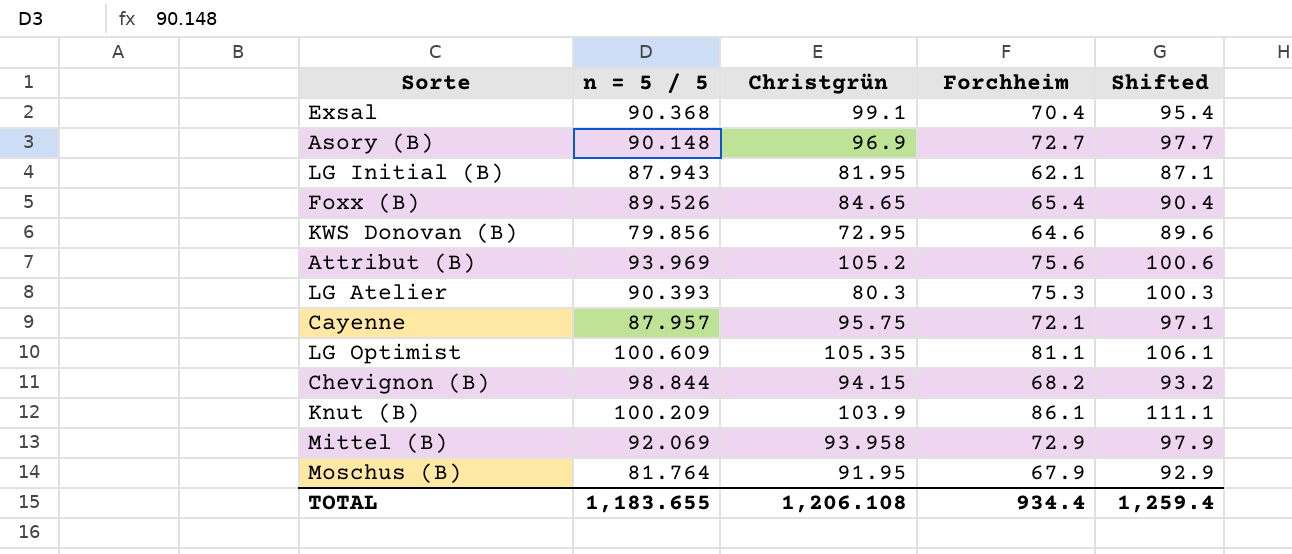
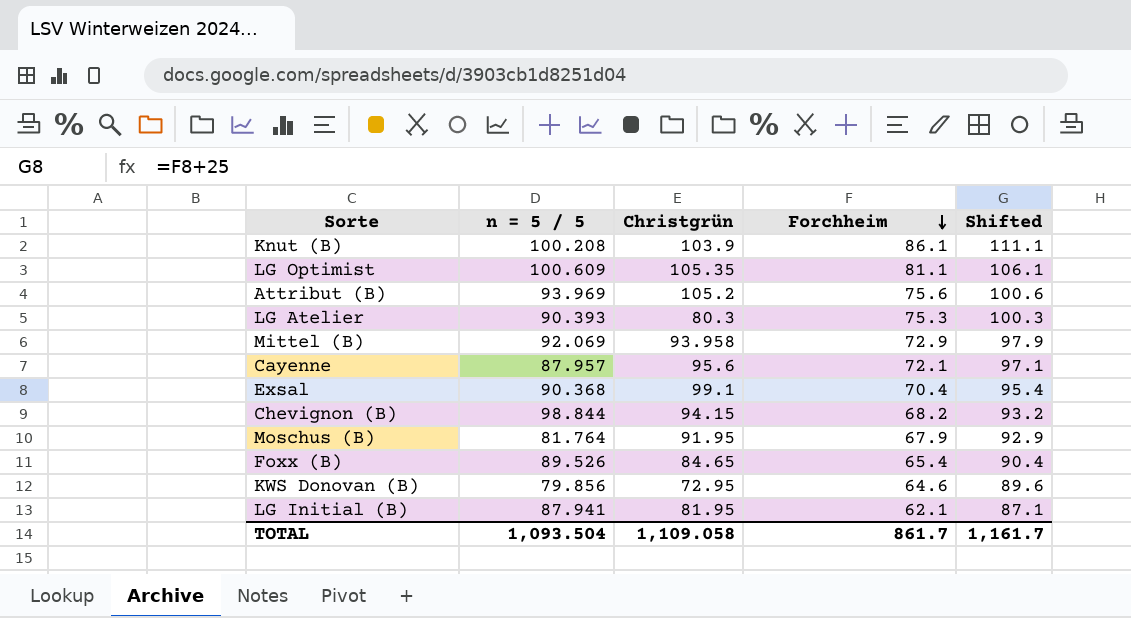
row order: none -> Forchheim descending
row Asory (B): 90.148 | 96.9 | 72.7 | 97.7 -> none
Knut (B) | n = 5 / 5: 100.209 -> 100.208
Cayenne | Christgrün: 95.75 -> 95.6
LG Initial (B) | n = 5 / 5: 87.943 -> 87.941
TOTAL | n = 5 / 5: 1,183.655 -> 1,093.504
TOTAL | Christgrün: 1,206.108 -> 1,109.058
TOTAL | Forchheim: 934.4 -> 861.7
TOTAL | Shifted: 1,259.4 -> 1,161.7

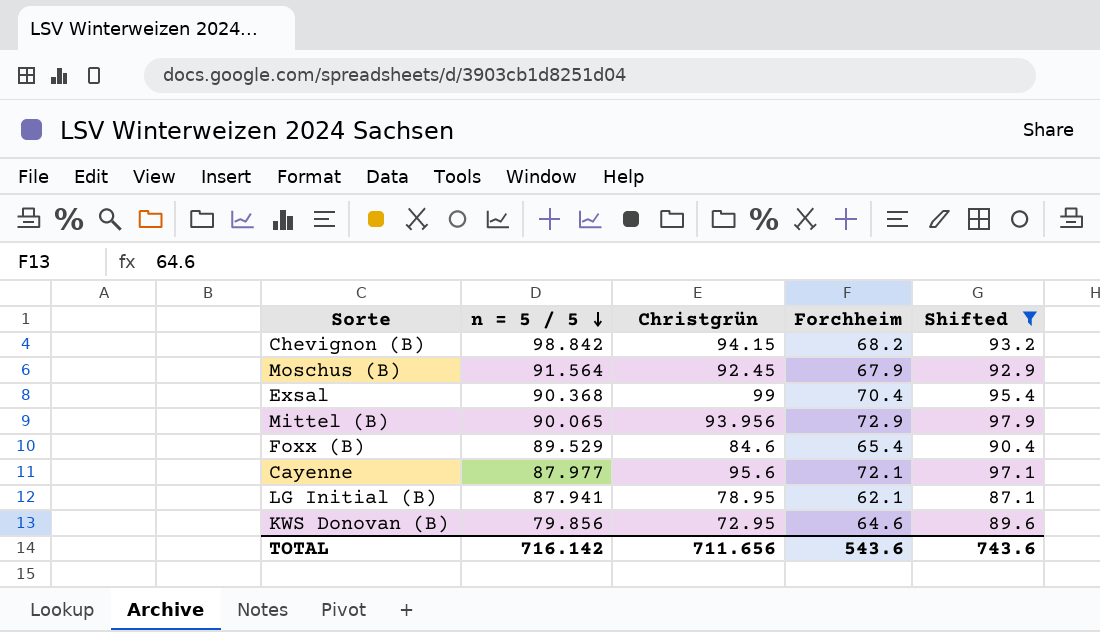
filter: none -> Shifted <= 97.9
row order: Forchheim descending -> n = 5 / 5 descending
Chevignon (B) | n = 5 / 5: 98.844 -> 98.842
Moschus (B) | n = 5 / 5: 81.764 -> 91.564
Moschus (B) | Christgrün: 91.95 -> 92.45
Exsal | Christgrün: 99.1 -> 99
Mittel (B) | n = 5 / 5: 92.069 -> 90.065
Mittel (B) | Christgrün: 93.958 -> 93.956
Foxx (B) | n = 5 / 5: 89.526 -> 89.529
Foxx (B) | Christgrün: 84.65 -> 84.6
Cayenne | n = 5 / 5: 87.957 -> 87.977
LG Initial (B) | Christgrün: 81.95 -> 78.95
TOTAL | n = 5 / 5: 1,093.504 -> 716.142
TOTAL | Christgrün: 1,109.058 -> 711.656
TOTAL | Forchheim: 861.7 -> 543.6
TOTAL | Shifted: 1,161.7 -> 743.6

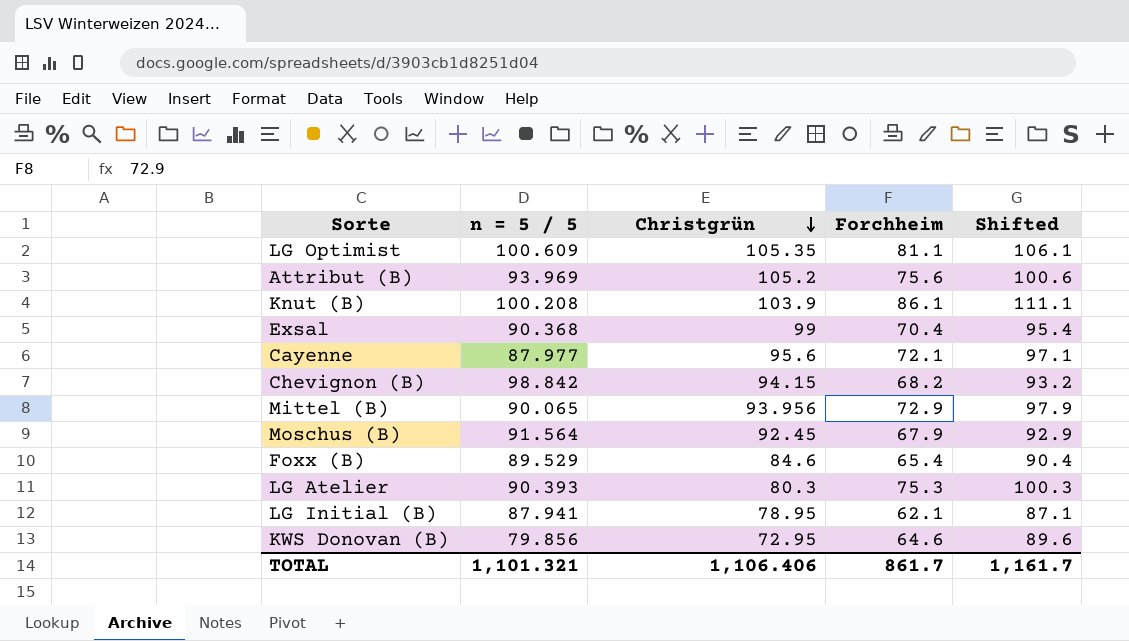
filter: Shifted <= 97.9 -> none
row order: n = 5 / 5 descending -> Christgrün descending
TOTAL | n = 5 / 5: 716.142 -> 1,101.321
TOTAL | Christgrün: 711.656 -> 1,106.406
TOTAL | Forchheim: 543.6 -> 861.7
TOTAL | Shifted: 743.6 -> 1,161.7

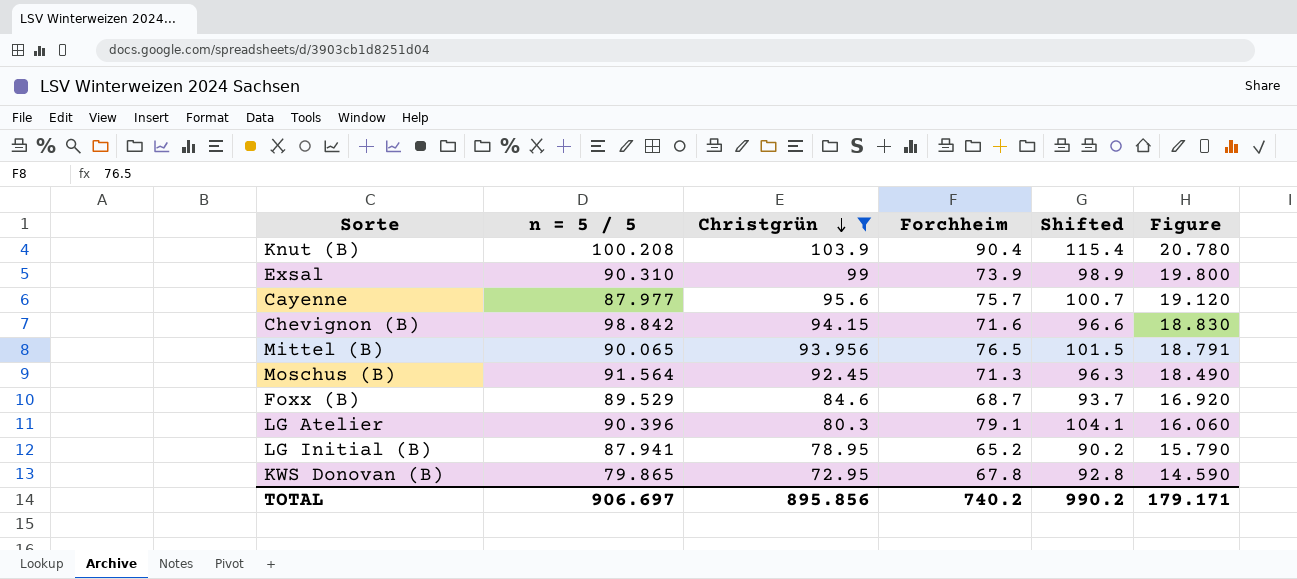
filter: none -> Christgrün <= 103.9
column Figure | formula: none -> [Christgrün] * 0.2
Knut (B) | Forchheim: 86.1 -> 90.4
Knut (B) | Shifted: 111.1 -> 115.4
Exsal | n = 5 / 5: 90.368 -> 90.310
Exsal | Forchheim: 70.4 -> 73.9
Exsal | Shifted: 95.4 -> 98.9
Cayenne | Forchheim: 72.1 -> 75.7
Cayenne | Shifted: 97.1 -> 100.7
Chevignon (B) | Forchheim: 68.2 -> 71.6
Chevignon (B) | Shifted: 93.2 -> 96.6
Mittel (B) | Forchheim: 72.9 -> 76.5
Mittel (B) | Shifted: 97.9 -> 101.5
Moschus (B) | Forchheim: 67.9 -> 71.3
Moschus (B) | Shifted: 92.9 -> 96.3
Foxx (B) | Forchheim: 65.4 -> 68.7
Foxx (B) | Shifted: 90.4 -> 93.7
LG Atelier | n = 5 / 5: 90.393 -> 90.396
LG Atelier | Forchheim: 75.3 -> 79.1
LG Atelier | Shifted: 100.3 -> 104.1
LG Initial (B) | Forchheim: 62.1 -> 65.2
LG Initial (B) | Shifted: 87.1 -> 90.2
KWS Donovan (B) | n = 5 / 5: 79.856 -> 79.865
KWS Donovan (B) | Forchheim: 64.6 -> 67.8
KWS Donovan (B) | Shifted: 89.6 -> 92.8
TOTAL | n = 5 / 5: 1,101.321 -> 906.697
TOTAL | Christgrün: 1,106.406 -> 895.856
TOTAL | Forchheim: 861.7 -> 740.2
TOTAL | Shifted: 1,161.7 -> 990.2

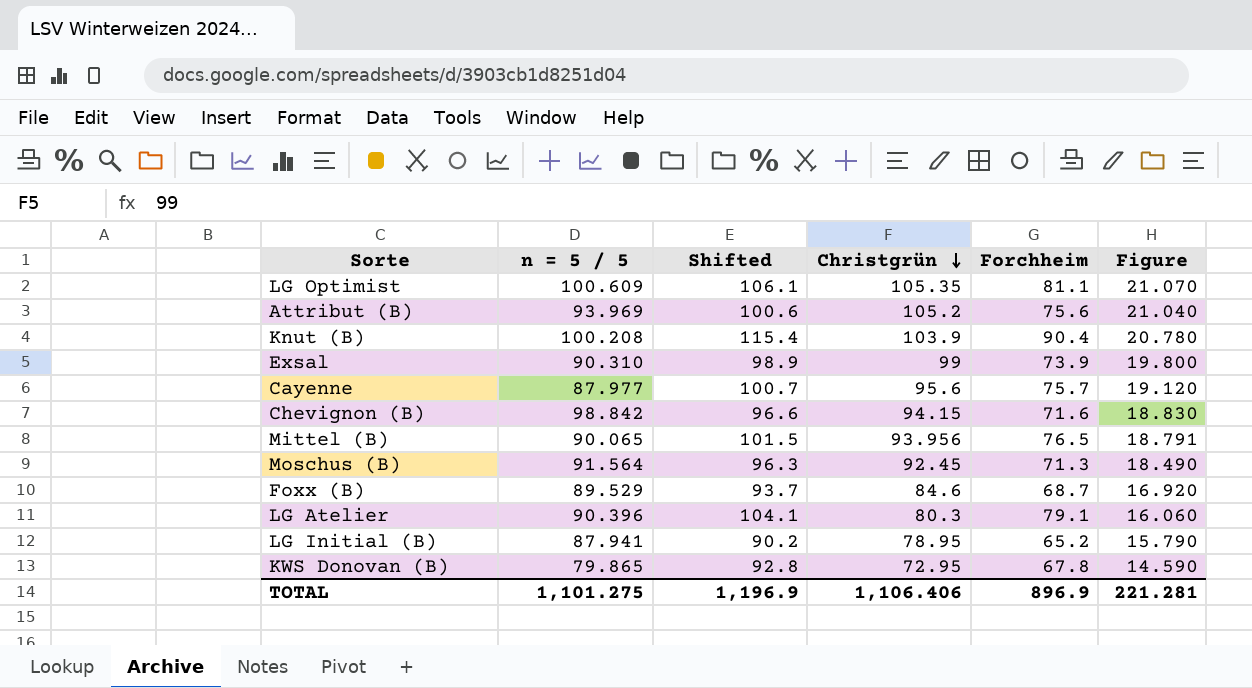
filter: Christgrün <= 103.9 -> none
column Shifted | position: 5 -> 3
TOTAL | n = 5 / 5: 906.697 -> 1,101.275
TOTAL | Shifted: 990.2 -> 1,196.9
TOTAL | Christgrün: 895.856 -> 1,106.406
TOTAL | Forchheim: 740.2 -> 896.9
TOTAL | Figure: 179.171 -> 221.281

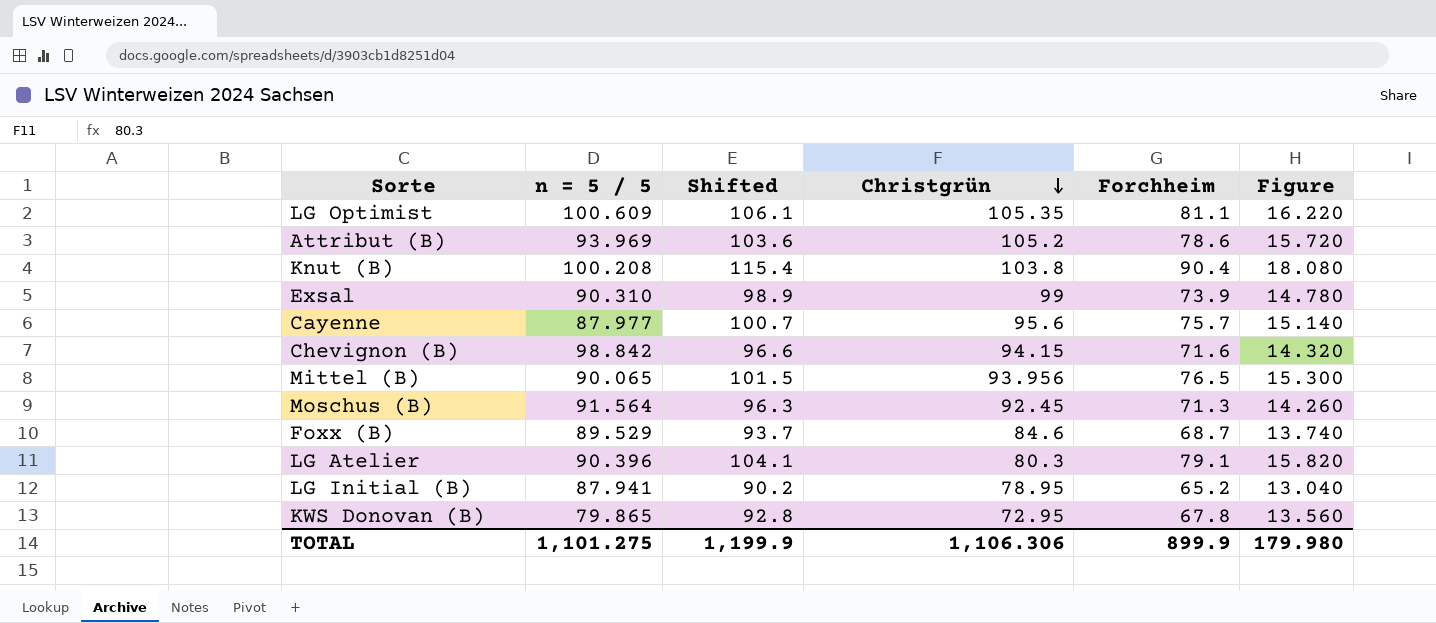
column Figure | formula: [Christgrün] * 0.2 -> [Forchheim] * 0.2
Attribut (B) | Shifted: 100.6 -> 103.6
Attribut (B) | Forchheim: 75.6 -> 78.6
Knut (B) | Christgrün: 103.9 -> 103.8
TOTAL | Shifted: 1,196.9 -> 1,199.9
TOTAL | Christgrün: 1,106.406 -> 1,106.306
TOTAL | Forchheim: 896.9 -> 899.9
TOTAL | Figure: 221.281 -> 179.980

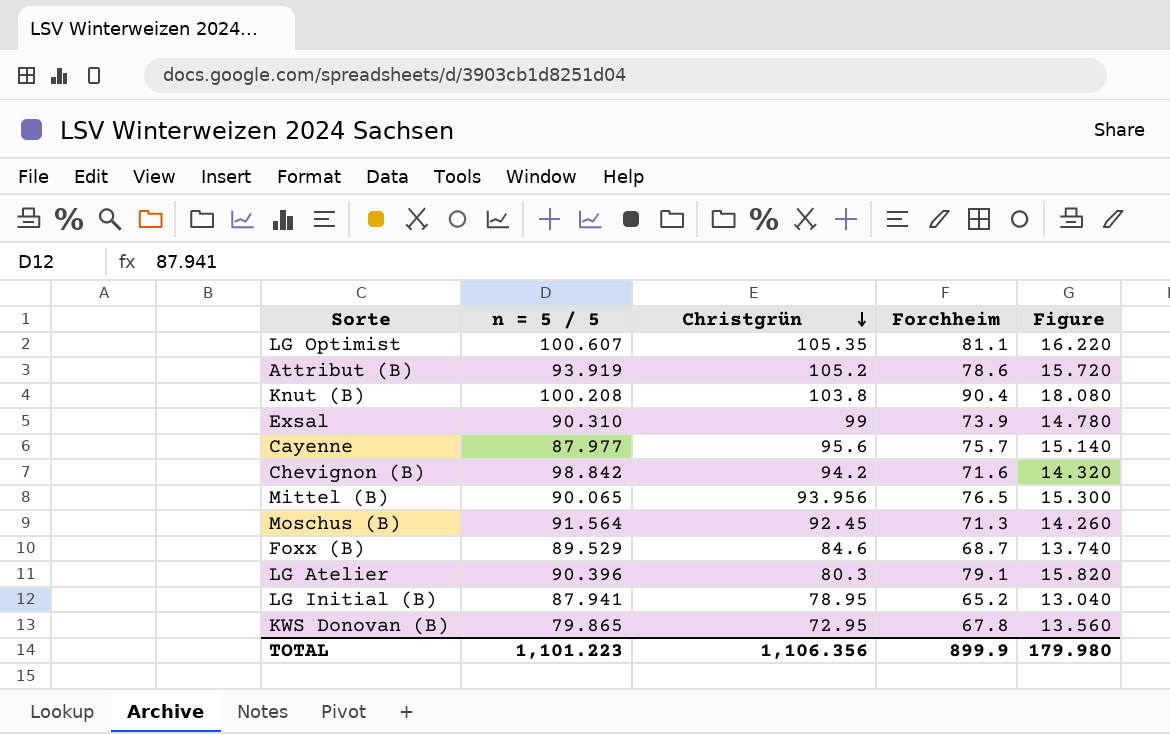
column Shifted | formula: [Forchheim] + 25 -> none
LG Optimist | n = 5 / 5: 100.609 -> 100.607
Attribut (B) | n = 5 / 5: 93.969 -> 93.919
Chevignon (B) | Christgrün: 94.15 -> 94.2
TOTAL | n = 5 / 5: 1,101.275 -> 1,101.223
TOTAL | Christgrün: 1,106.306 -> 1,106.356

